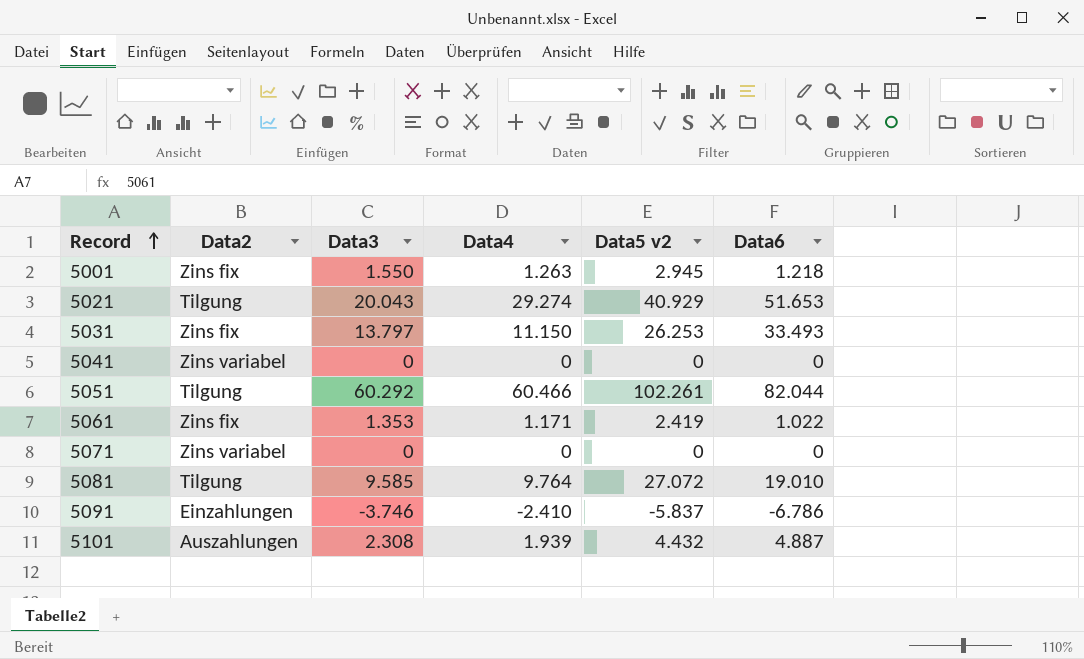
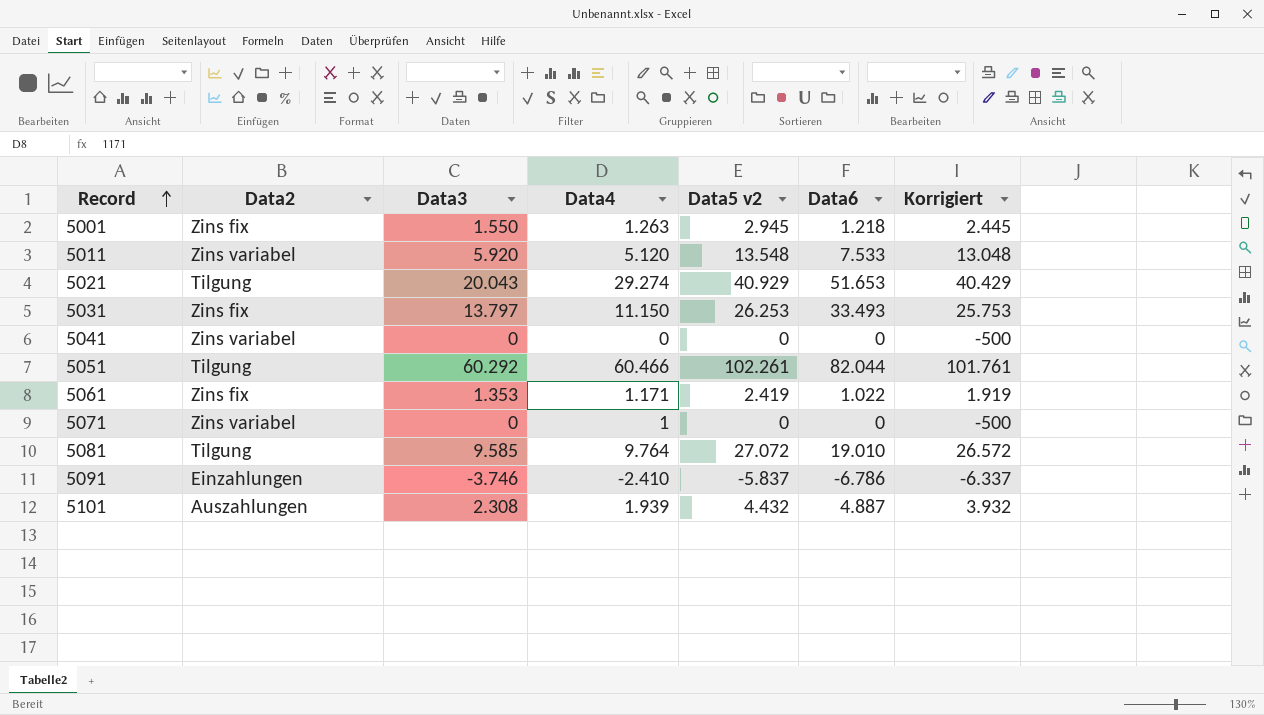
column Korrigiert | formula: none -> [Data5 v2] - 500
row 5011: none -> Zins variabel | 5.920 | 5.120 | 13.548 | 7.533 | 13.048
5071 | Data4: 0 -> 1

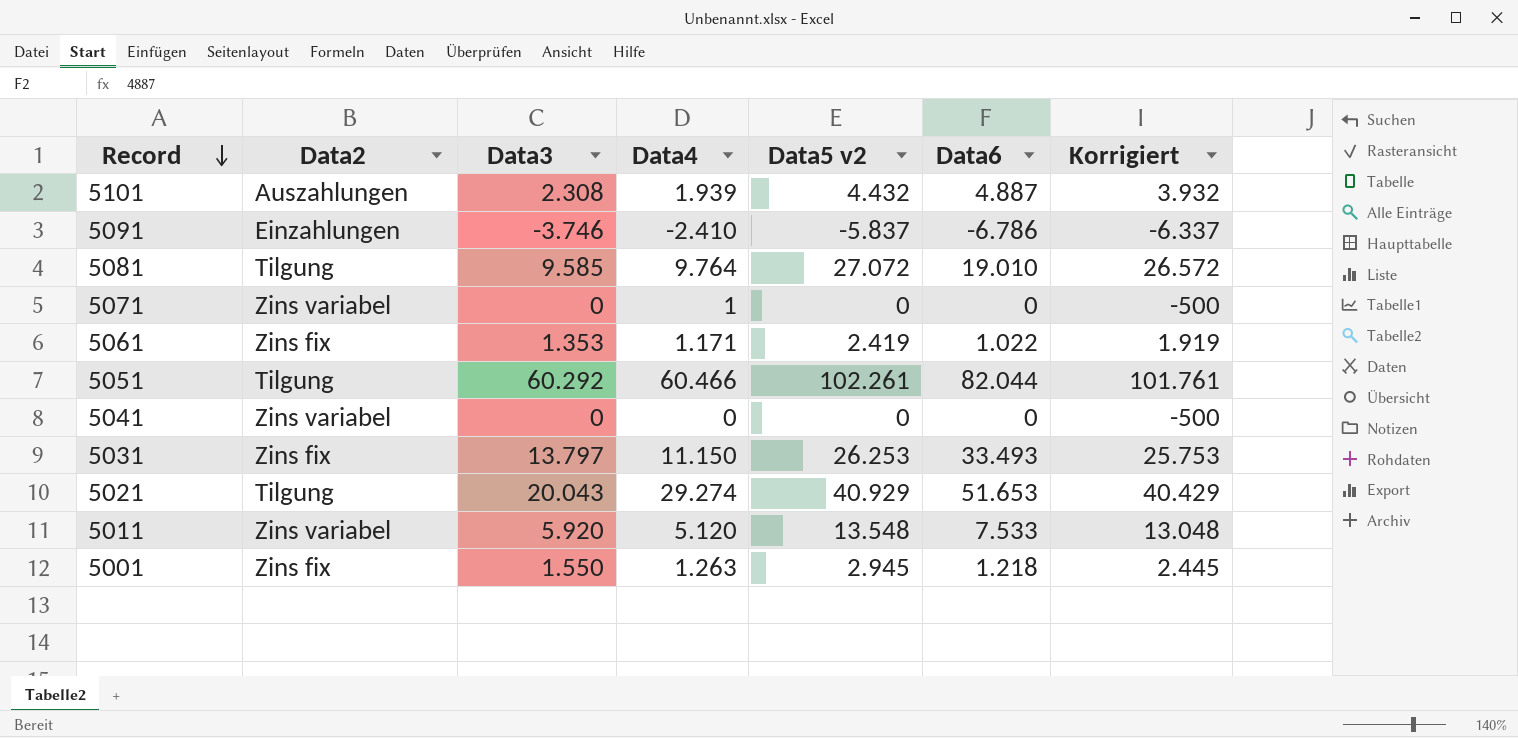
row order: Record ascending -> Record descending

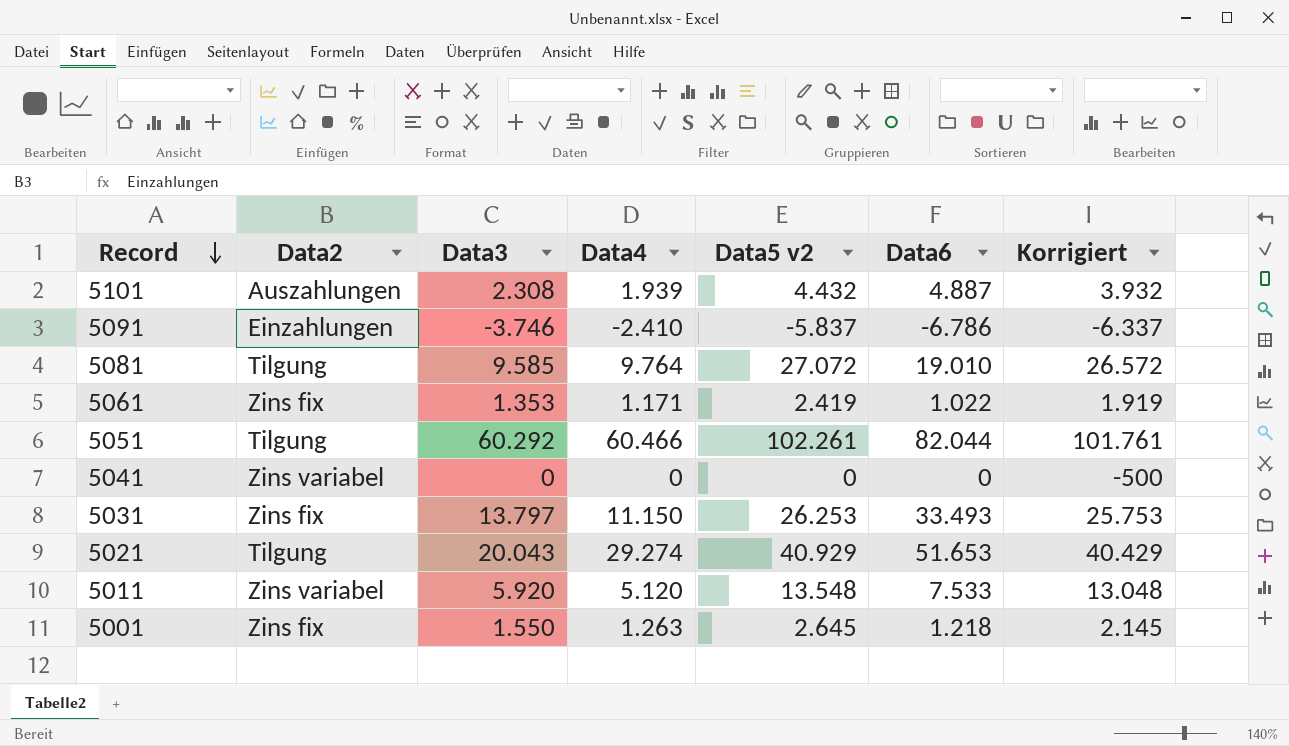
row 5071: Zins variabel | 0 | 1 | 0 | 0 | -500 -> none
5001 | Data5 v2: 2.945 -> 2.645
5001 | Korrigiert: 2.445 -> 2.145

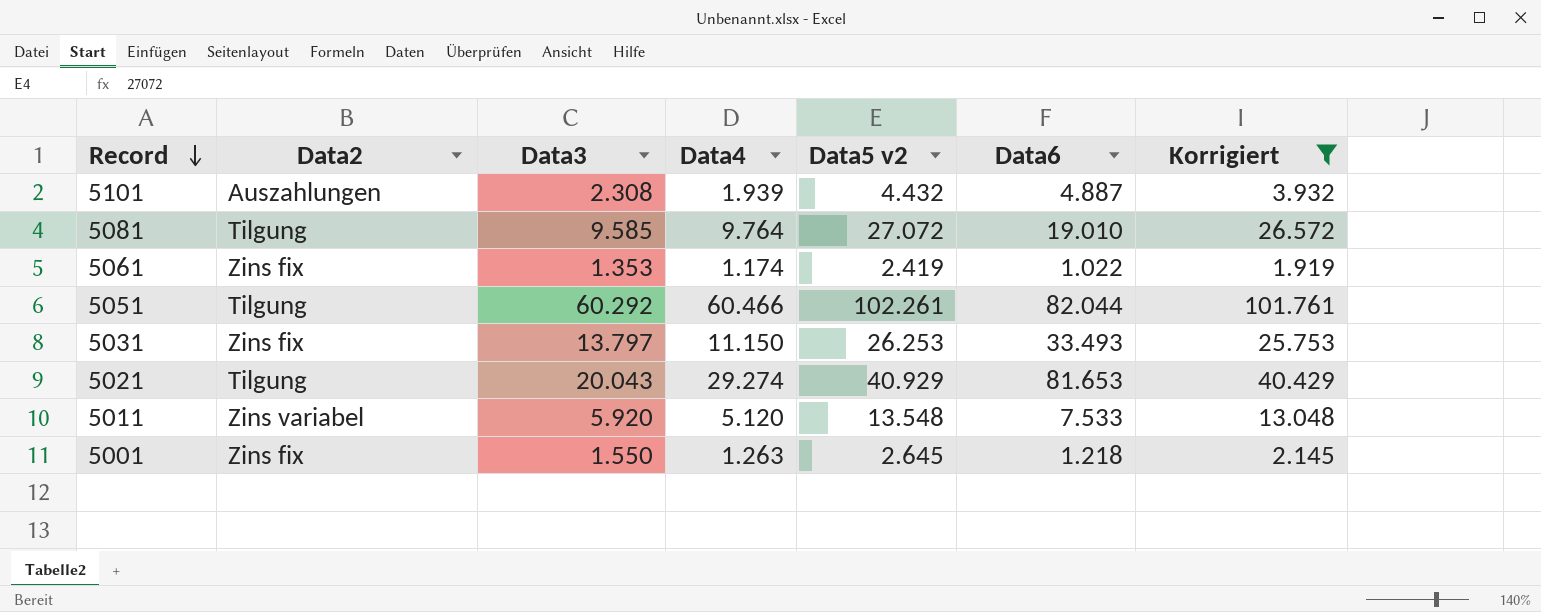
filter: none -> Korrigiert >= 1.919
5061 | Data4: 1.171 -> 1.174
5021 | Data6: 51.653 -> 81.653

